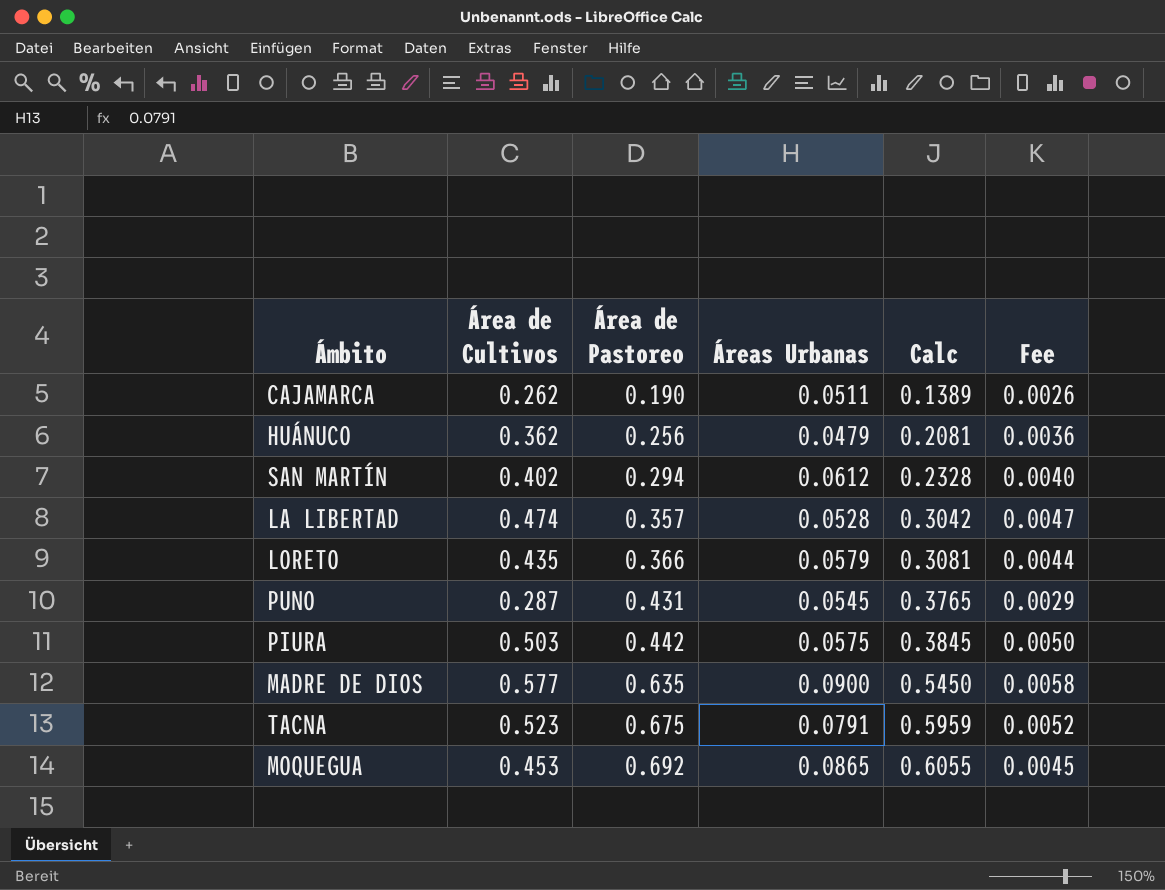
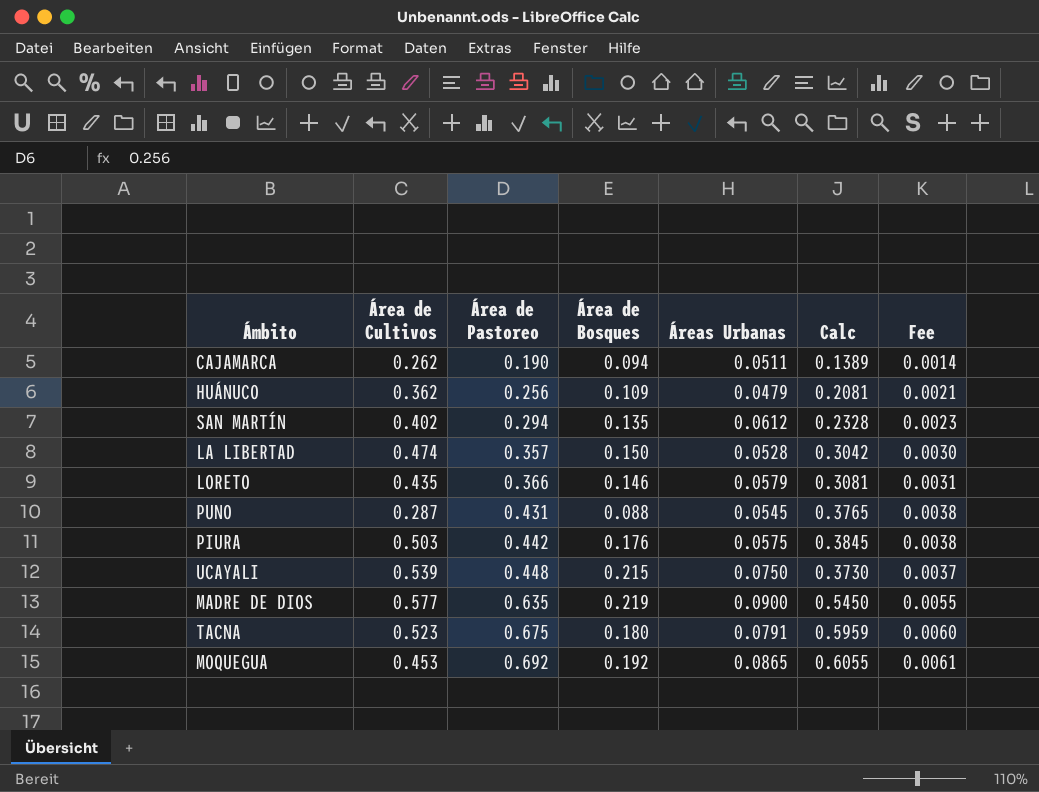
column Área de Bosques | position: none -> 4
column Fee | formula: [Área de Cultivos] * 0.01 -> [Calc] * 0.01
row UCAYALI: none -> 0.539 | 0.448 | 0.215 | 0.0750 | 0.3730 | 0.0037

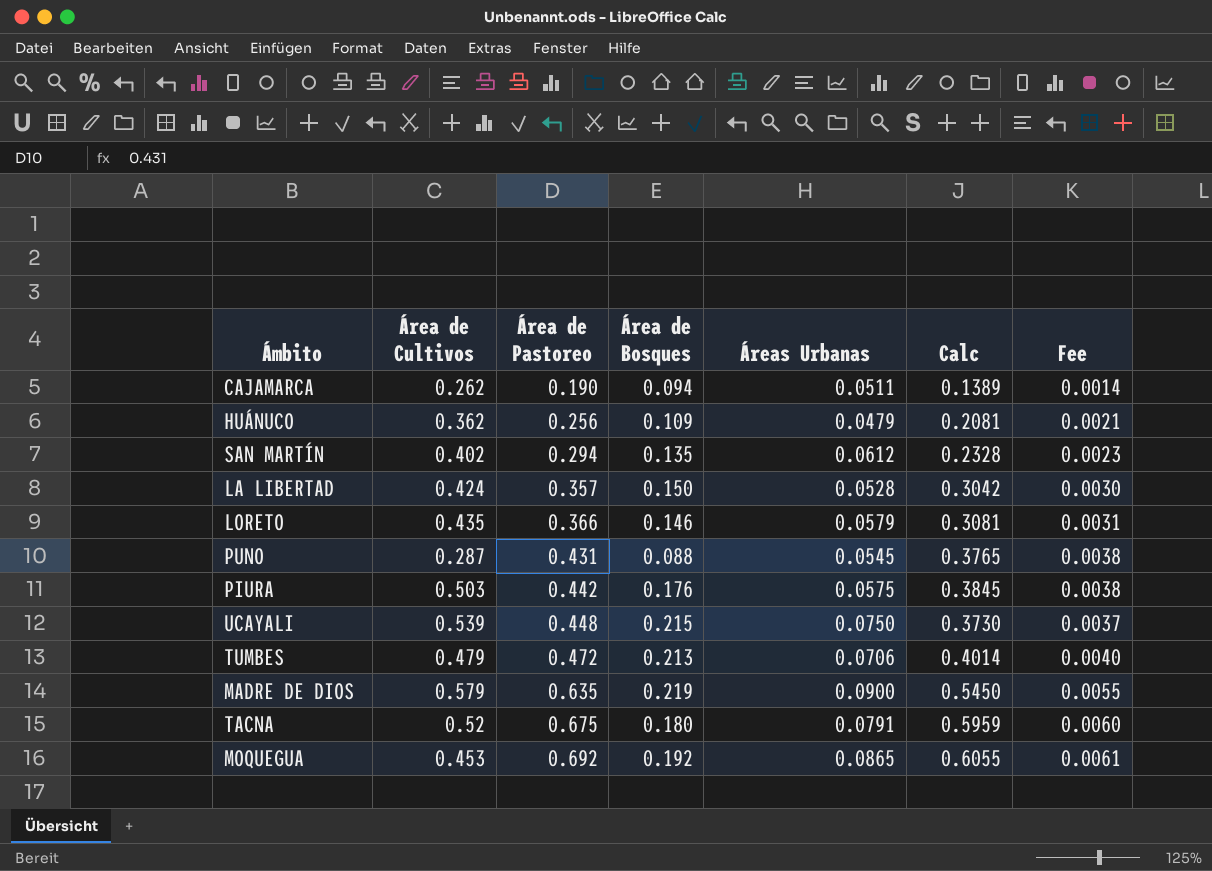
LA LIBERTAD | Área de Cultivos: 0.474 -> 0.424
row TUMBES: none -> 0.479 | 0.472 | 0.213 | 0.0706 | 0.4014 | 0.0040
MADRE DE DIOS | Área de Cultivos: 0.577 -> 0.579
TACNA | Área de Cultivos: 0.523 -> 0.52

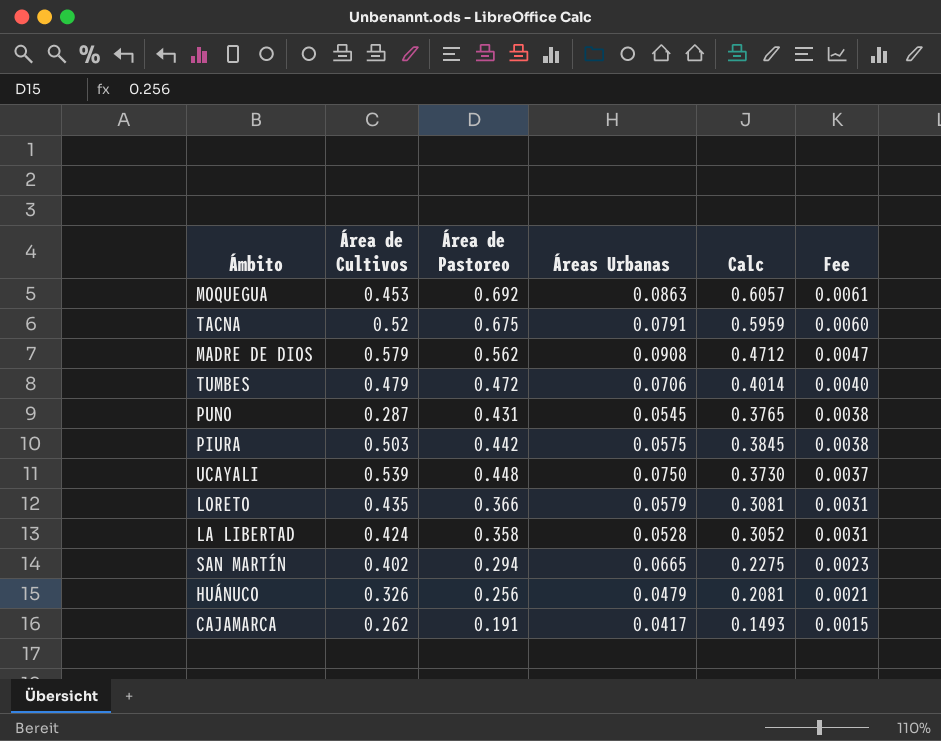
row order: Área de Pastoreo ascending -> Fee descending
column Área de Bosques | position: 4 -> none
MOQUEGUA | Áreas Urbanas: 0.0865 -> 0.0863
MOQUEGUA | Calc: 0.6055 -> 0.6057
MADRE DE DIOS | Área de Pastoreo: 0.635 -> 0.562
MADRE DE DIOS | Áreas Urbanas: 0.0900 -> 0.0908
MADRE DE DIOS | Calc: 0.5450 -> 0.4712
MADRE DE DIOS | Fee: 0.0055 -> 0.0047
LA LIBERTAD | Área de Pastoreo: 0.357 -> 0.358
LA LIBERTAD | Calc: 0.3042 -> 0.3052
LA LIBERTAD | Fee: 0.0030 -> 0.0031
SAN MARTÍN | Áreas Urbanas: 0.0612 -> 0.0665
SAN MARTÍN | Calc: 0.2328 -> 0.2275
HUÁNUCO | Área de Cultivos: 0.362 -> 0.326
CAJAMARCA | Área de Pastoreo: 0.190 -> 0.191
CAJAMARCA | Áreas Urbanas: 0.0511 -> 0.0417
CAJAMARCA | Calc: 0.1389 -> 0.1493
CAJAMARCA | Fee: 0.0014 -> 0.0015

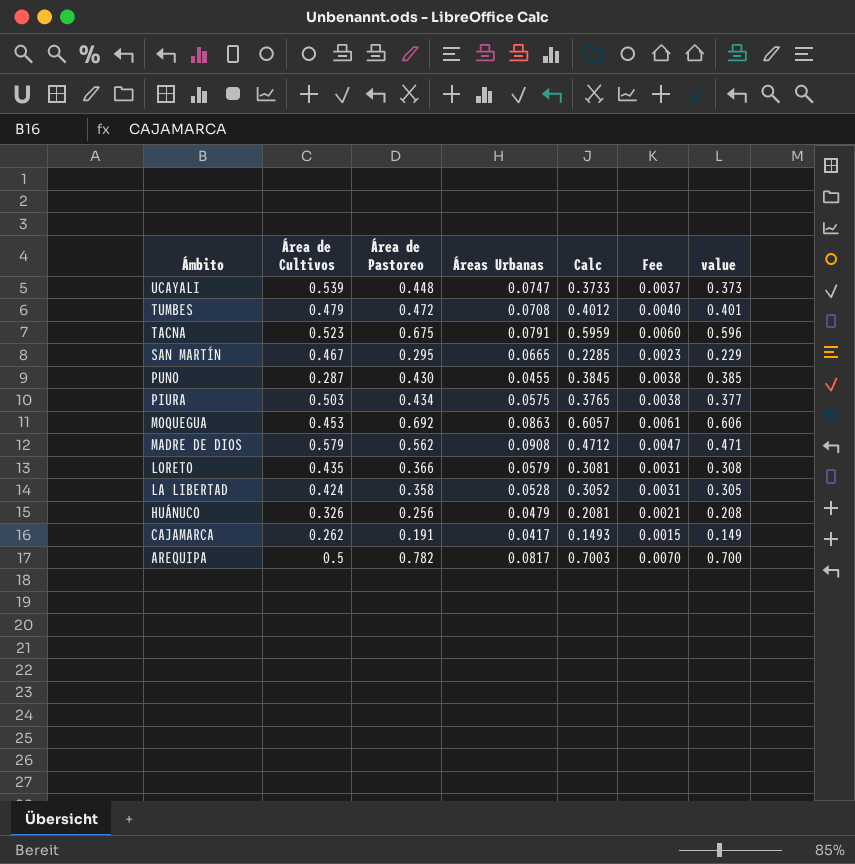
row order: Fee descending -> Ámbito descending
column value | formula: none -> [Área de Pastoreo] - [Áreas Urbanas]
UCAYALI | Áreas Urbanas: 0.0750 -> 0.0747
UCAYALI | Calc: 0.3730 -> 0.3733
TUMBES | Áreas Urbanas: 0.0706 -> 0.0708
TUMBES | Calc: 0.4014 -> 0.4012
TACNA | Área de Cultivos: 0.52 -> 0.523
SAN MARTÍN | Área de Cultivos: 0.402 -> 0.467
SAN MARTÍN | Área de Pastoreo: 0.294 -> 0.295
SAN MARTÍN | Calc: 0.2275 -> 0.2285
PUNO | Área de Pastoreo: 0.431 -> 0.430
PUNO | Áreas Urbanas: 0.0545 -> 0.0455
PUNO | Calc: 0.3765 -> 0.3845
PIURA | Área de Pastoreo: 0.442 -> 0.434
PIURA | Calc: 0.3845 -> 0.3765
row AREQUIPA: none -> 0.5 | 0.782 | 0.0817 | 0.7003 | 0.0070 | 0.700

